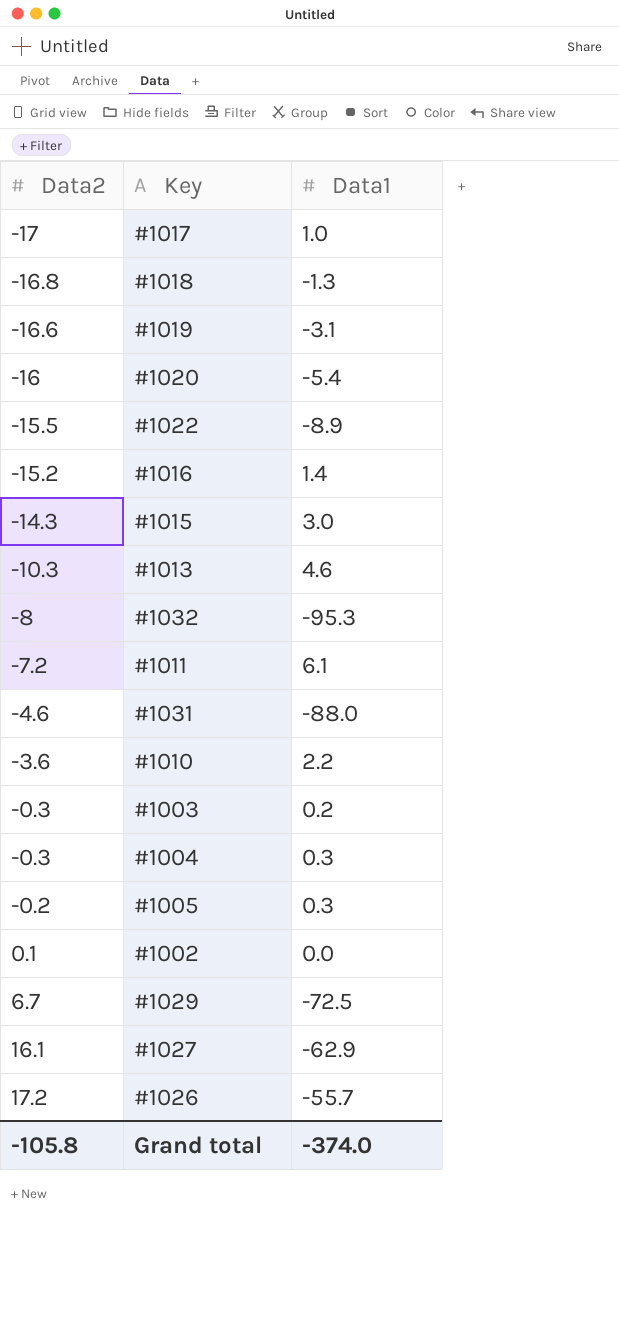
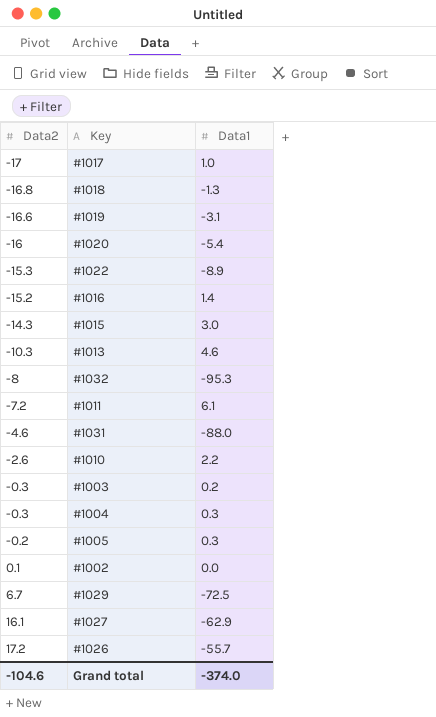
#1022 | Data2: -15.5 -> -15.3
#1010 | Data2: -3.6 -> -2.6
Grand total | Data2: -105.8 -> -104.6

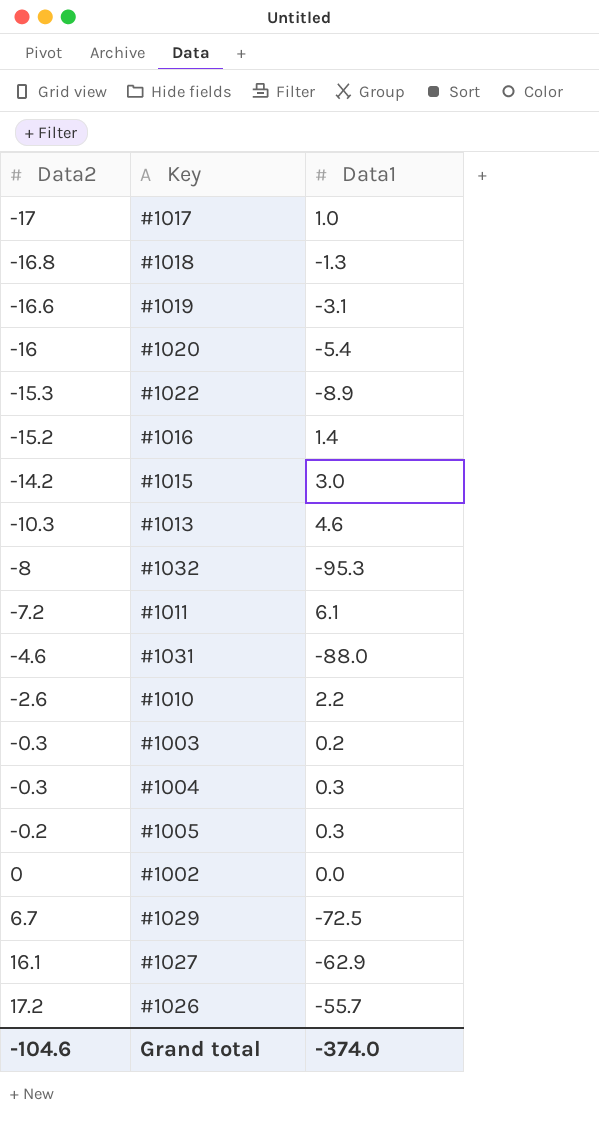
#1015 | Data2: -14.3 -> -14.2
#1002 | Data2: 0.1 -> 0

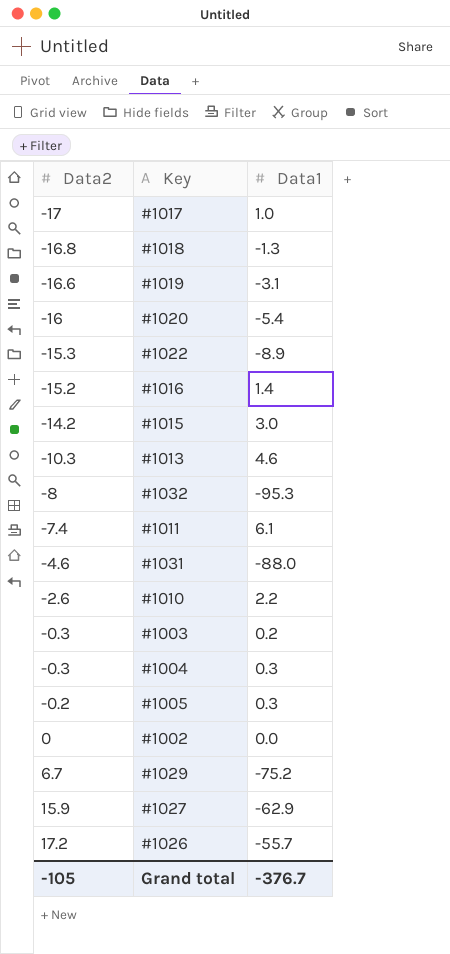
#1011 | Data2: -7.2 -> -7.4
#1029 | Data1: -72.5 -> -75.2
#1027 | Data2: 16.1 -> 15.9
Grand total | Data2: -104.6 -> -105
Grand total | Data1: -374.0 -> -376.7

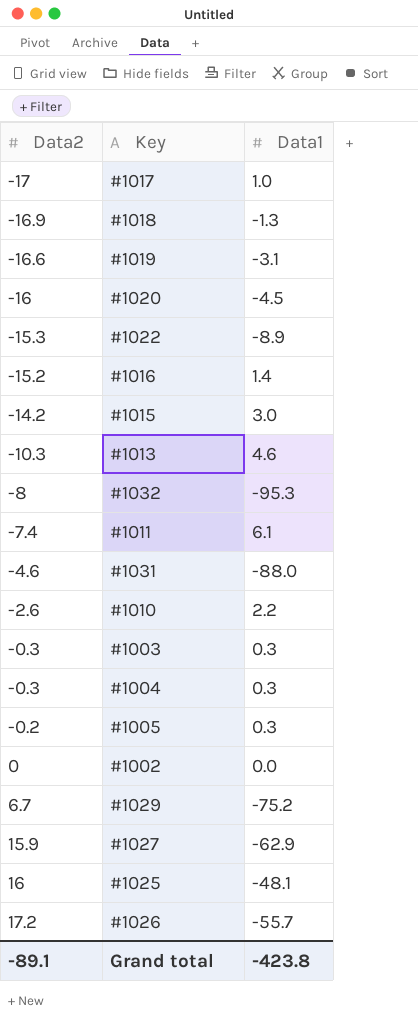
#1018 | Data2: -16.8 -> -16.9
#1020 | Data1: -5.4 -> -4.5
#1003 | Data1: 0.2 -> 0.3
row #1025: none -> 16 | -48.1
Grand total | Data2: -105 -> -89.1
Grand total | Data1: -376.7 -> -423.8

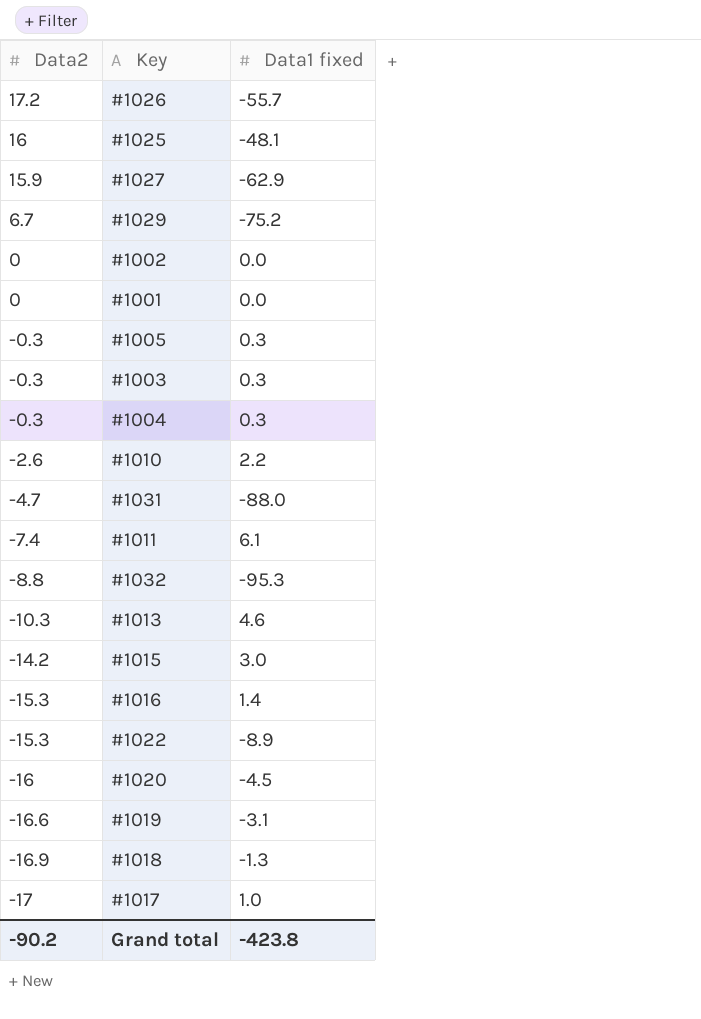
row order: Data2 ascending -> Data2 descending
column name: Data1 -> Data1 fixed
row #1001: none -> 0 | 0.0
#1005 | Data2: -0.2 -> -0.3
#1031 | Data2: -4.6 -> -4.7
#1032 | Data2: -8 -> -8.8
#1016 | Data2: -15.2 -> -15.3
Grand total | Data2: -89.1 -> -90.2

